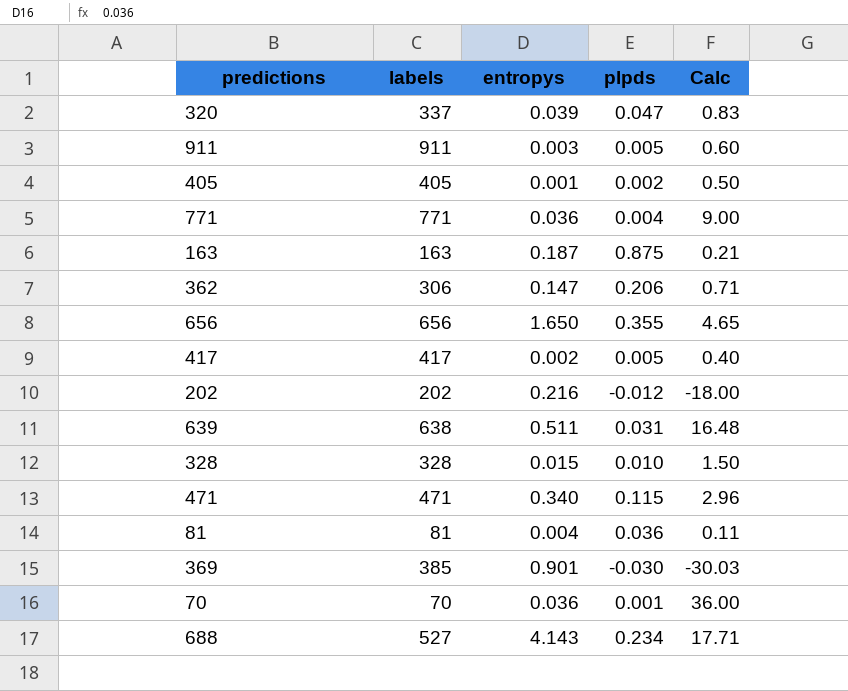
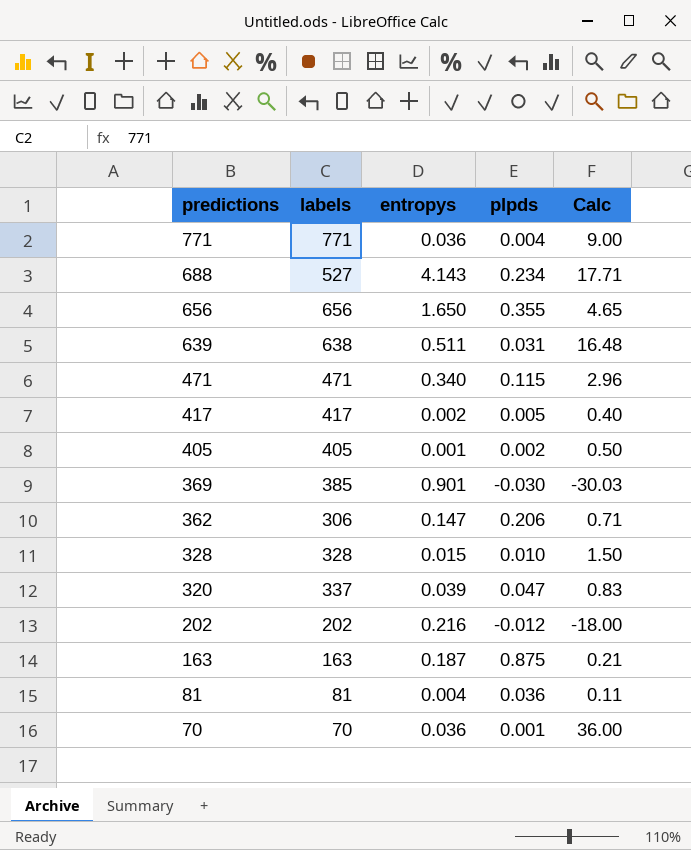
row order: none -> predictions descending
row 911: 911 | 0.003 | 0.005 | 0.60 -> none

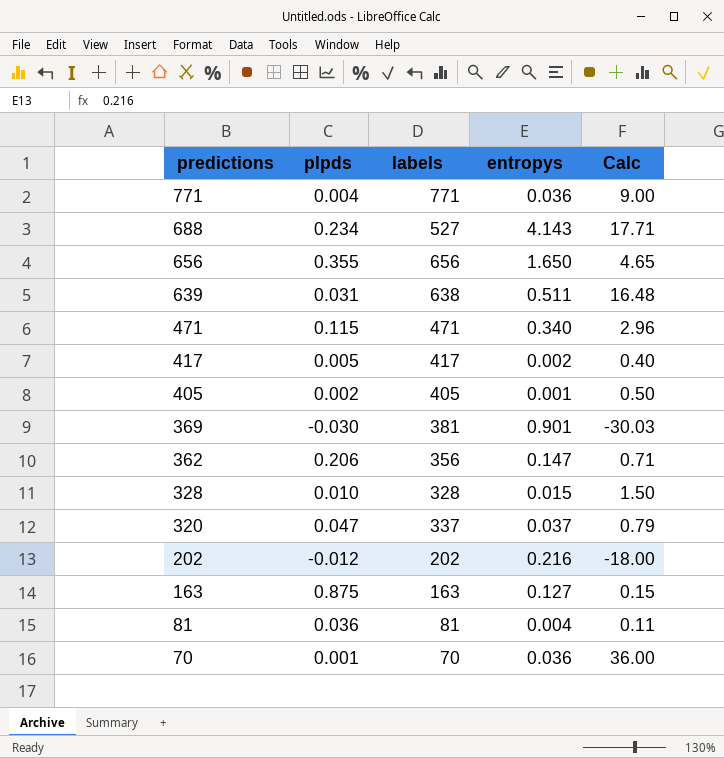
column plpds | position: 4 -> 2
369 | labels: 385 -> 381
362 | labels: 306 -> 356
320 | entropys: 0.039 -> 0.037
320 | Calc: 0.83 -> 0.79
163 | entropys: 0.187 -> 0.127
163 | Calc: 0.21 -> 0.15

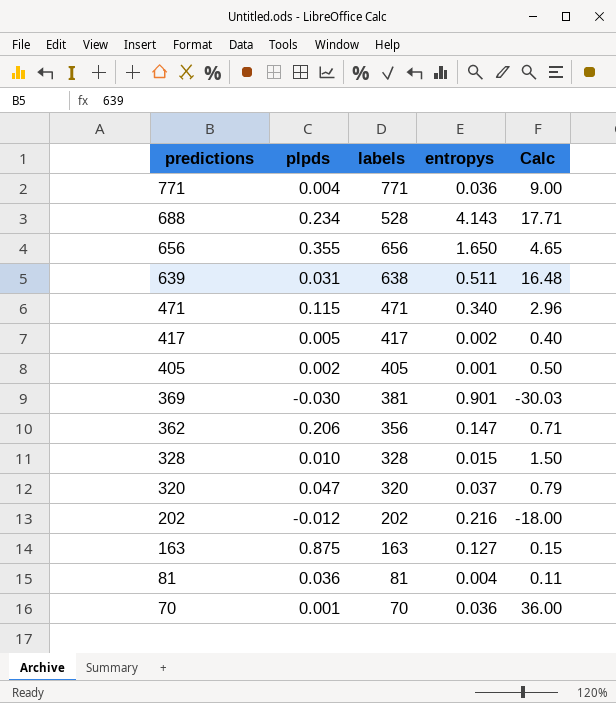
688 | labels: 527 -> 528
320 | labels: 337 -> 320

